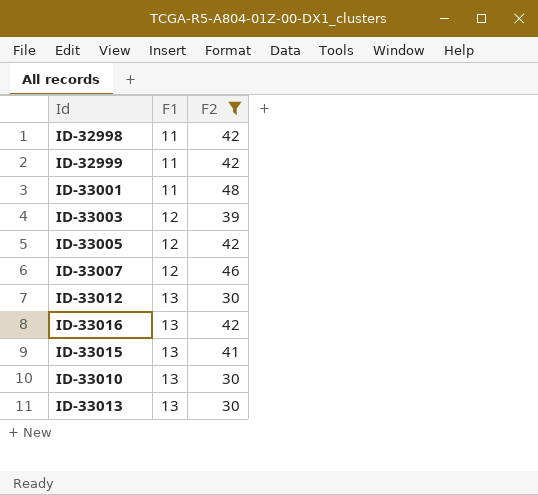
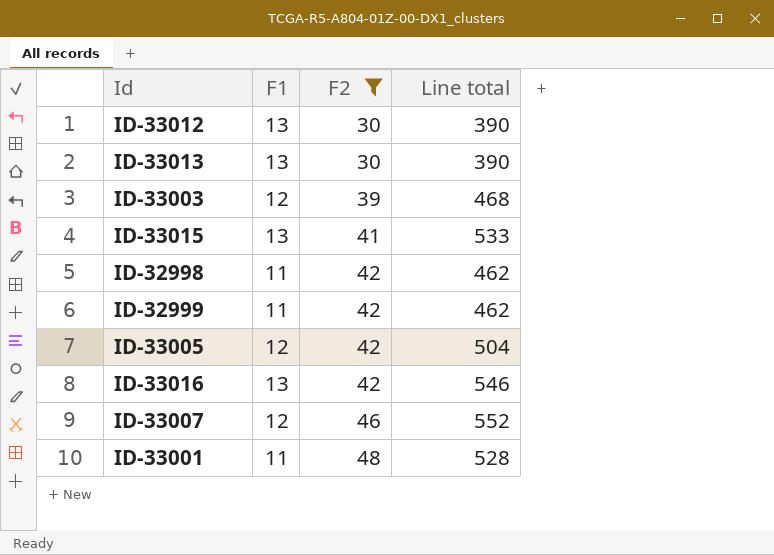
row order: F1 ascending -> F2 ascending
column Line total | formula: none -> [F1] * [F2]
row ID-33010: 13 | 30 -> none

